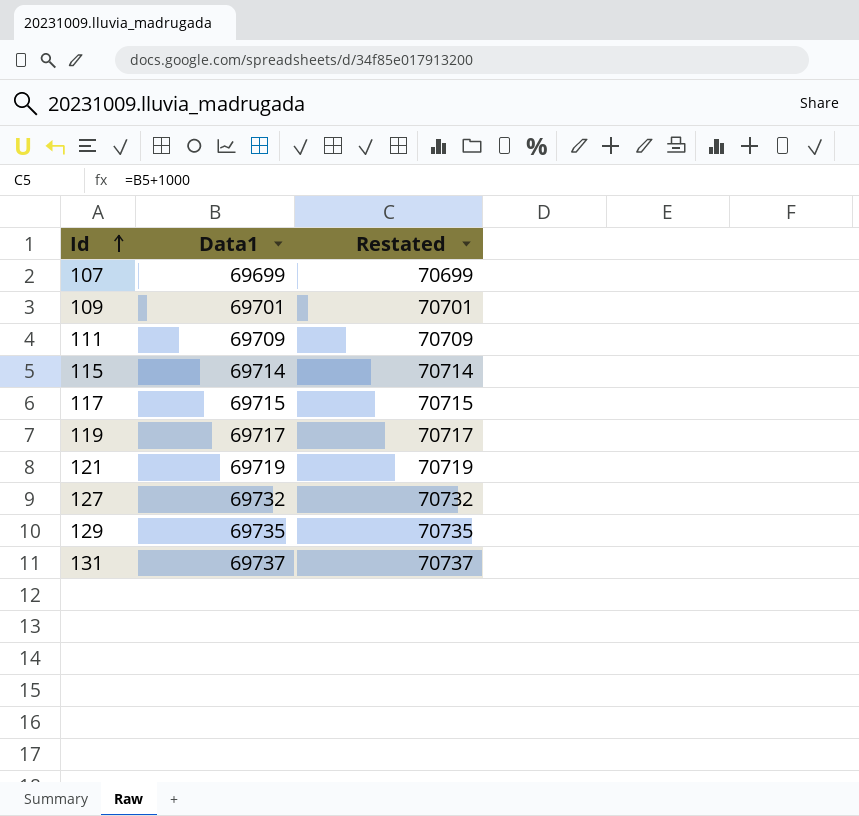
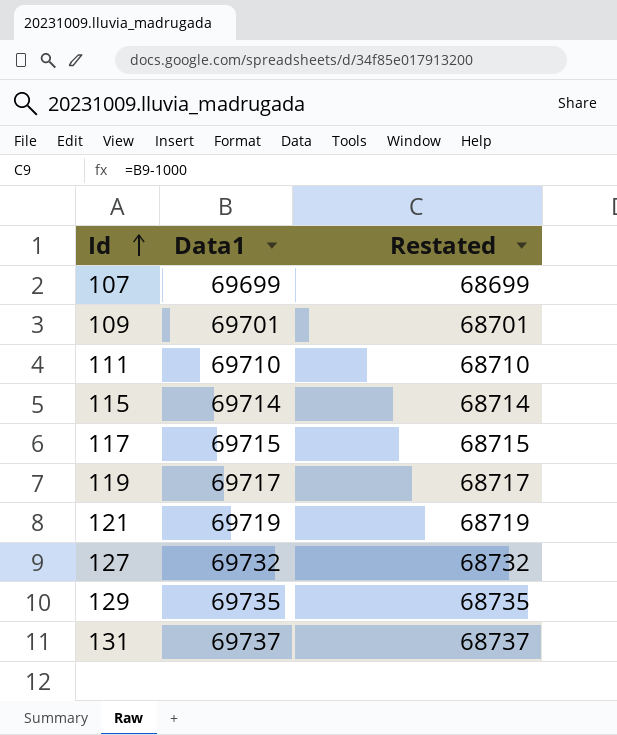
column Restated | formula: [Data1] + 1000 -> [Data1] - 1000
111 | Data1: 69709 -> 69710

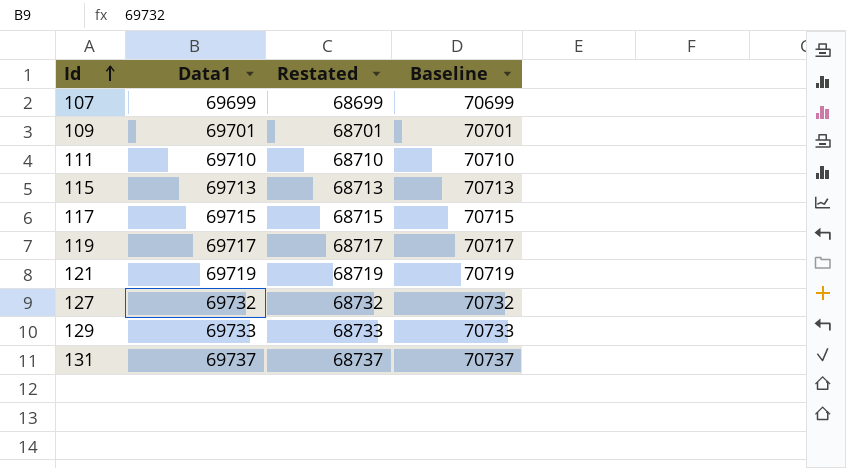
column Baseline | formula: none -> [Data1] + 1000
115 | Data1: 69714 -> 69713
115 | Restated: 68714 -> 68713
129 | Data1: 69735 -> 69733
129 | Restated: 68735 -> 68733

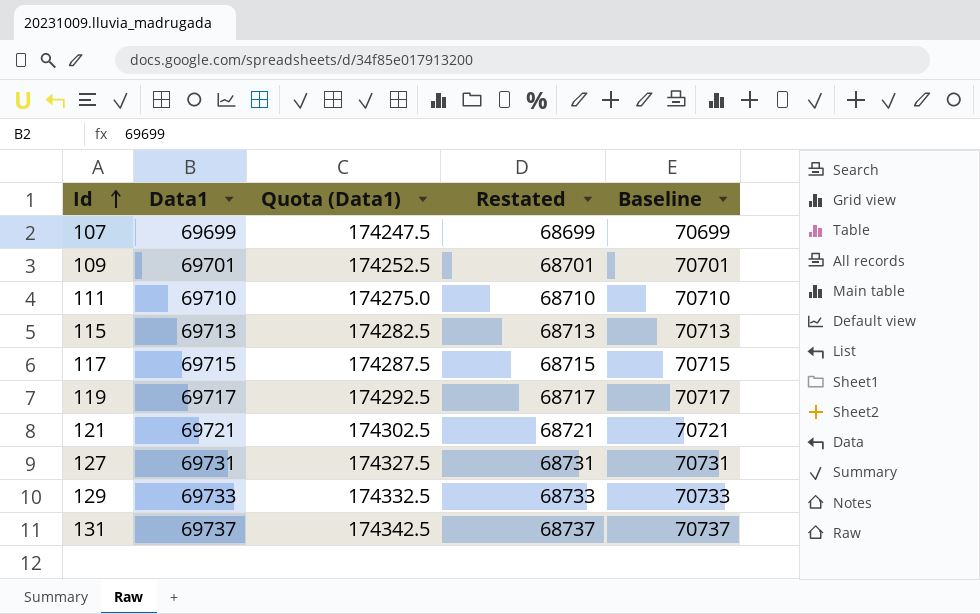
column Quota (Data1) | formula: none -> [Data1] * 2.5
121 | Data1: 69719 -> 69721
121 | Restated: 68719 -> 68721
121 | Baseline: 70719 -> 70721
127 | Data1: 69732 -> 69731
127 | Restated: 68732 -> 68731
127 | Baseline: 70732 -> 70731

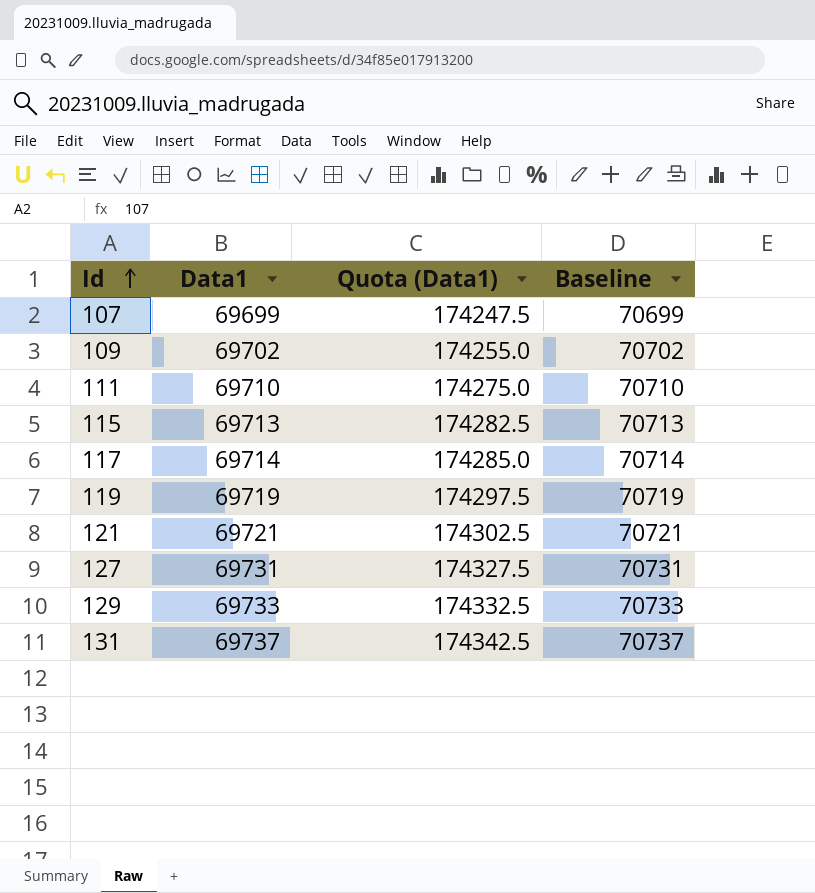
column Restated | formula: [Data1] - 1000 -> none
109 | Data1: 69701 -> 69702
109 | Quota (Data1): 174252.5 -> 174255.0
109 | Baseline: 70701 -> 70702
117 | Data1: 69715 -> 69714
117 | Quota (Data1): 174287.5 -> 174285.0
117 | Baseline: 70715 -> 70714
119 | Data1: 69717 -> 69719
119 | Quota (Data1): 174292.5 -> 174297.5
119 | Baseline: 70717 -> 70719

